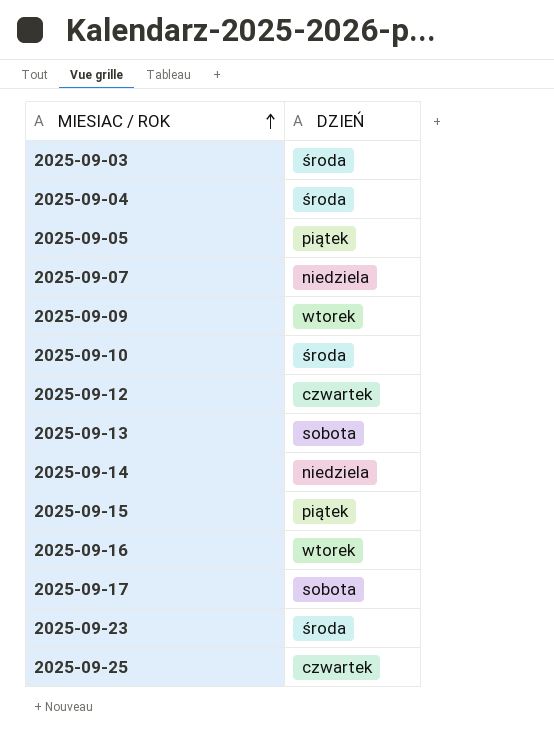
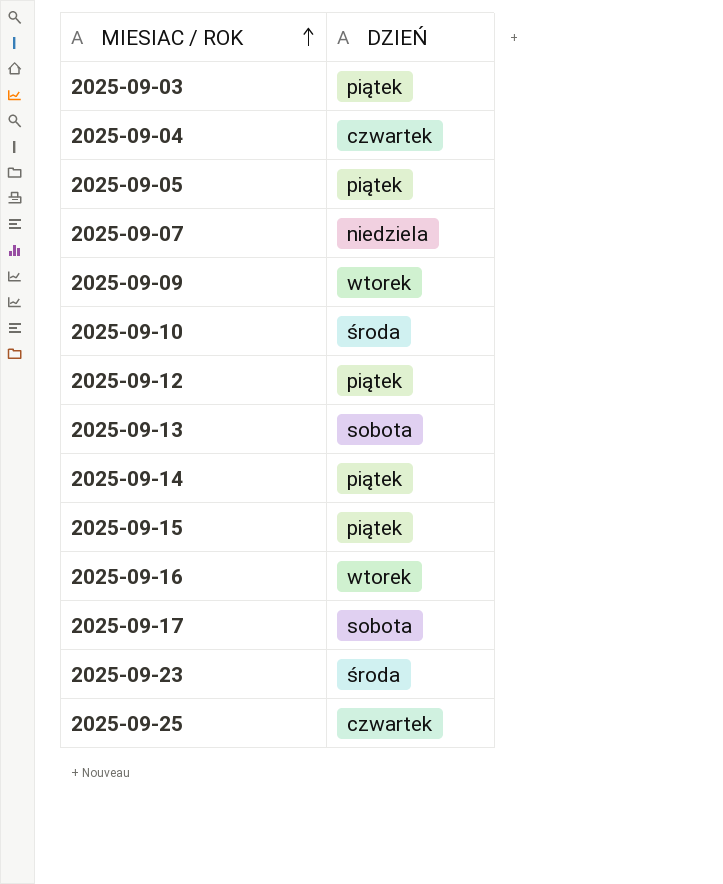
2025-09-03 | DZIEŃ: środa -> piątek
2025-09-04 | DZIEŃ: środa -> czwartek
2025-09-12 | DZIEŃ: czwartek -> piątek
2025-09-14 | DZIEŃ: niedziela -> piątek

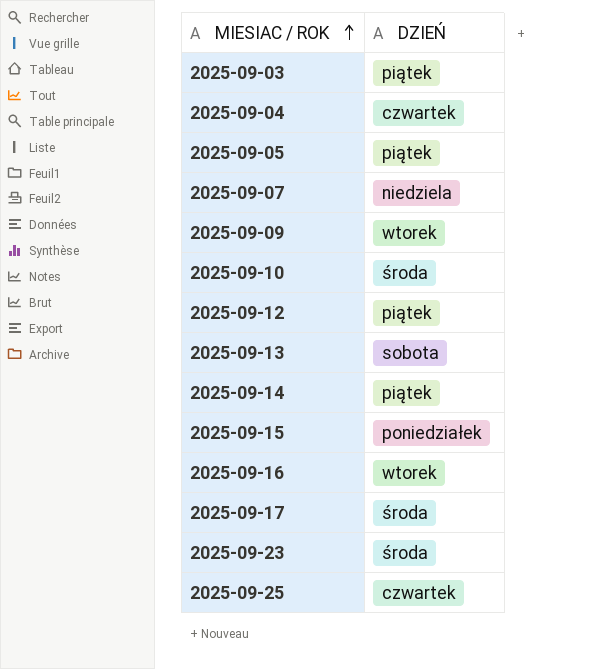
2025-09-15 | DZIEŃ: piątek -> poniedziałek
2025-09-17 | DZIEŃ: sobota -> środa

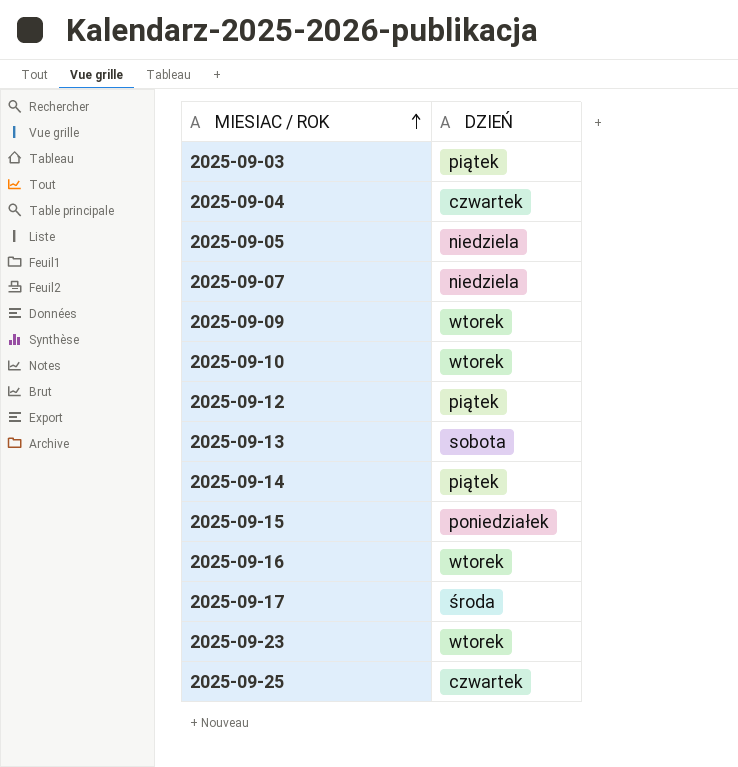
2025-09-05 | DZIEŃ: piątek -> niedziela
2025-09-10 | DZIEŃ: środa -> wtorek
2025-09-23 | DZIEŃ: środa -> wtorek

